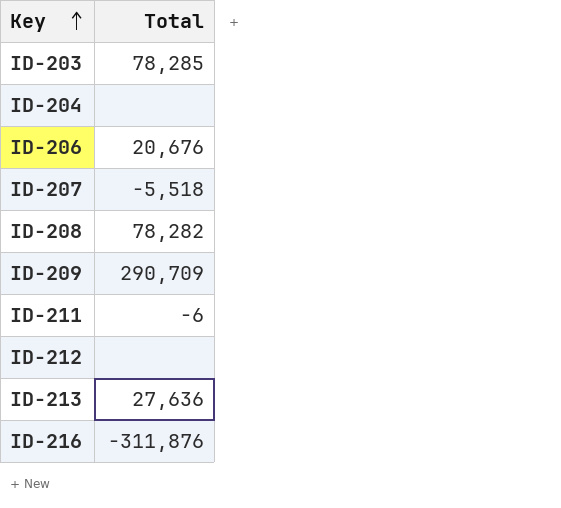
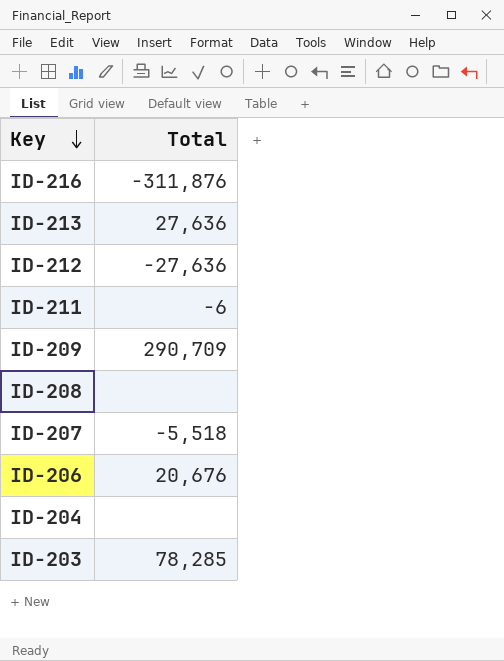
row order: Key ascending -> Key descending
ID-212 | Total: none -> -27,636
ID-208 | Total: 78,282 -> none

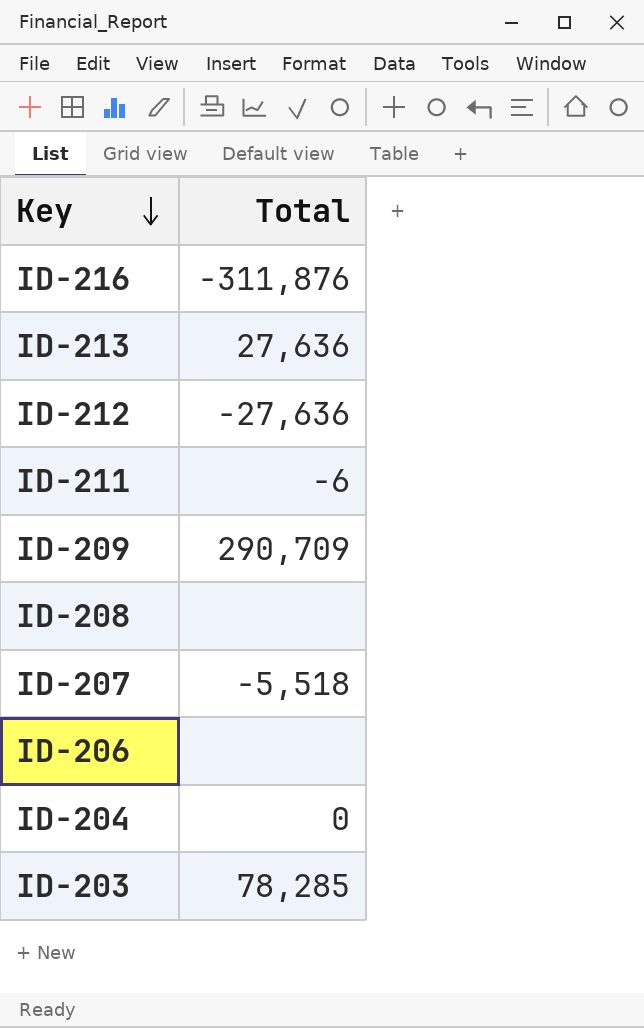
ID-206 | Total: 20,676 -> none
ID-204 | Total: none -> 0

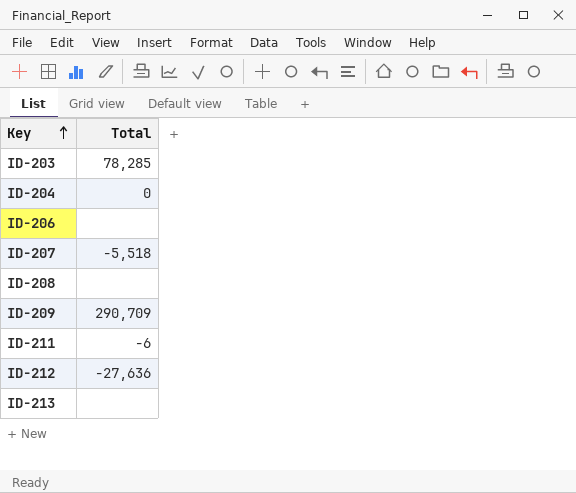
row order: Key descending -> Key ascending
row ID-216: -311,876 -> none
ID-213 | Total: 27,636 -> none

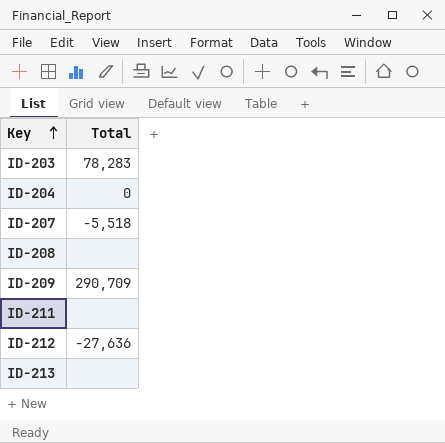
row ID-206: none -> none
ID-203 | Total: 78,285 -> 78,283
ID-211 | Total: -6 -> none

